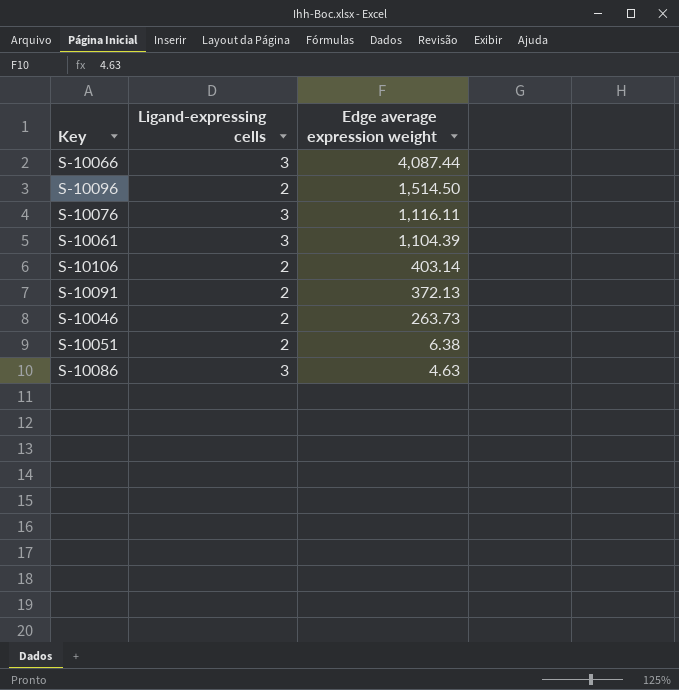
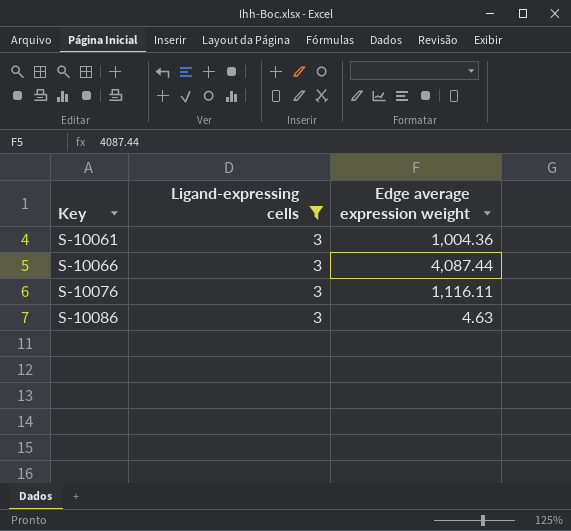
filter: none -> Ligand-expressing cells = 3
row order: Edge average expression weight descending -> Key ascending
S-10061 | Edge average expression weight: 1,104.39 -> 1,004.36

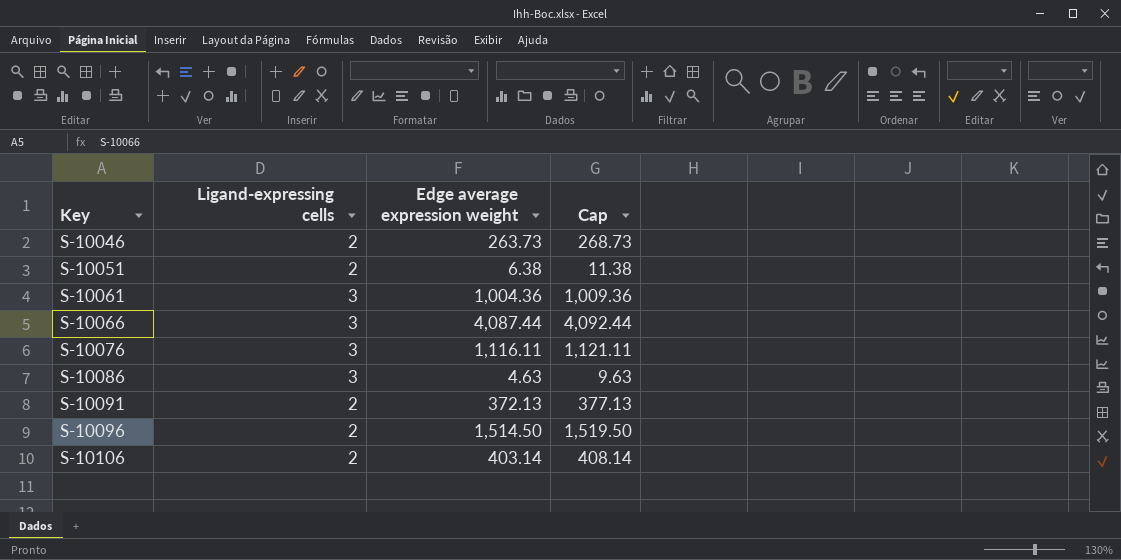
filter: Ligand-expressing cells = 3 -> none
column Cap | formula: none -> [Edge average expression weight] + 5

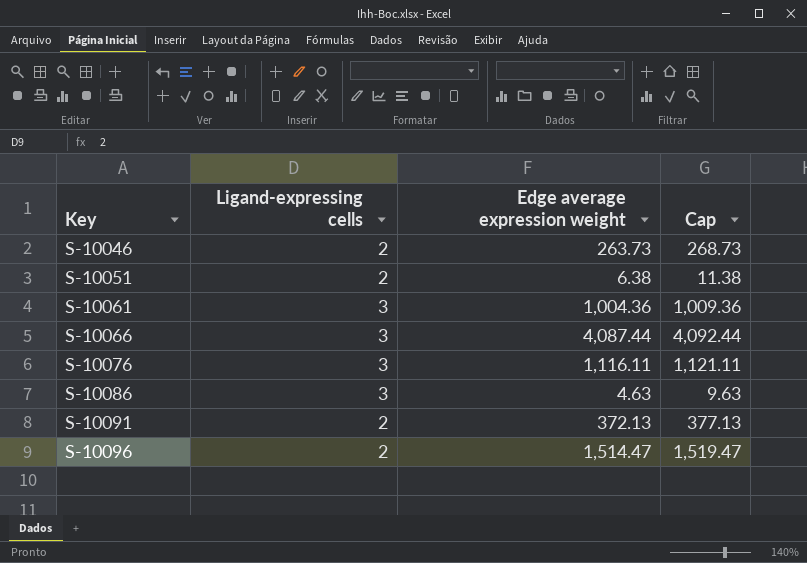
row S-10106: 2 | 403.14 | 408.14 -> none
S-10096 | Edge average expression weight: 1,514.50 -> 1,514.47
S-10096 | Cap: 1,519.50 -> 1,519.47

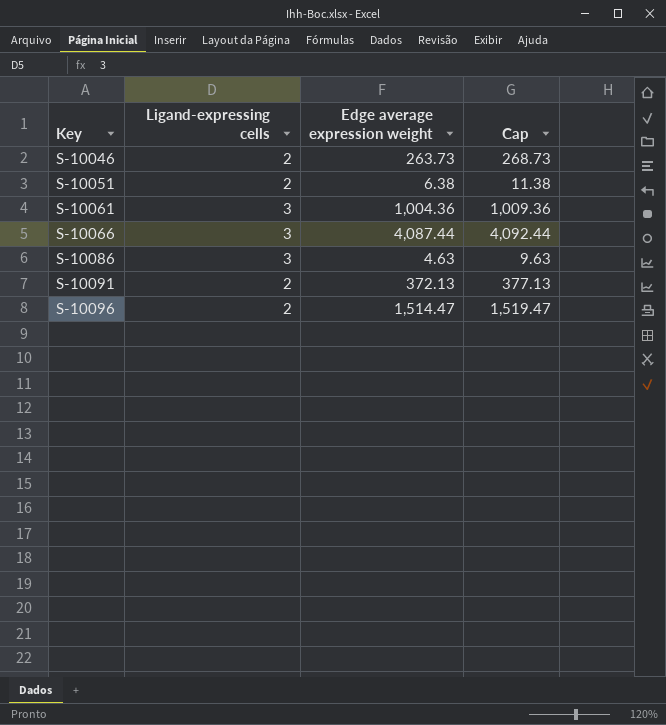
row S-10076: 3 | 1,116.11 | 1,121.11 -> none

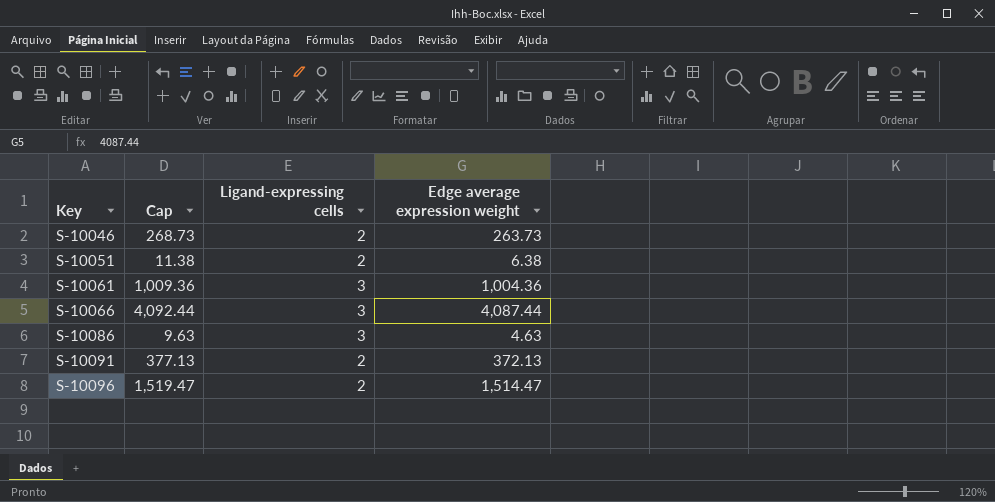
column Cap | position: 4 -> 2

